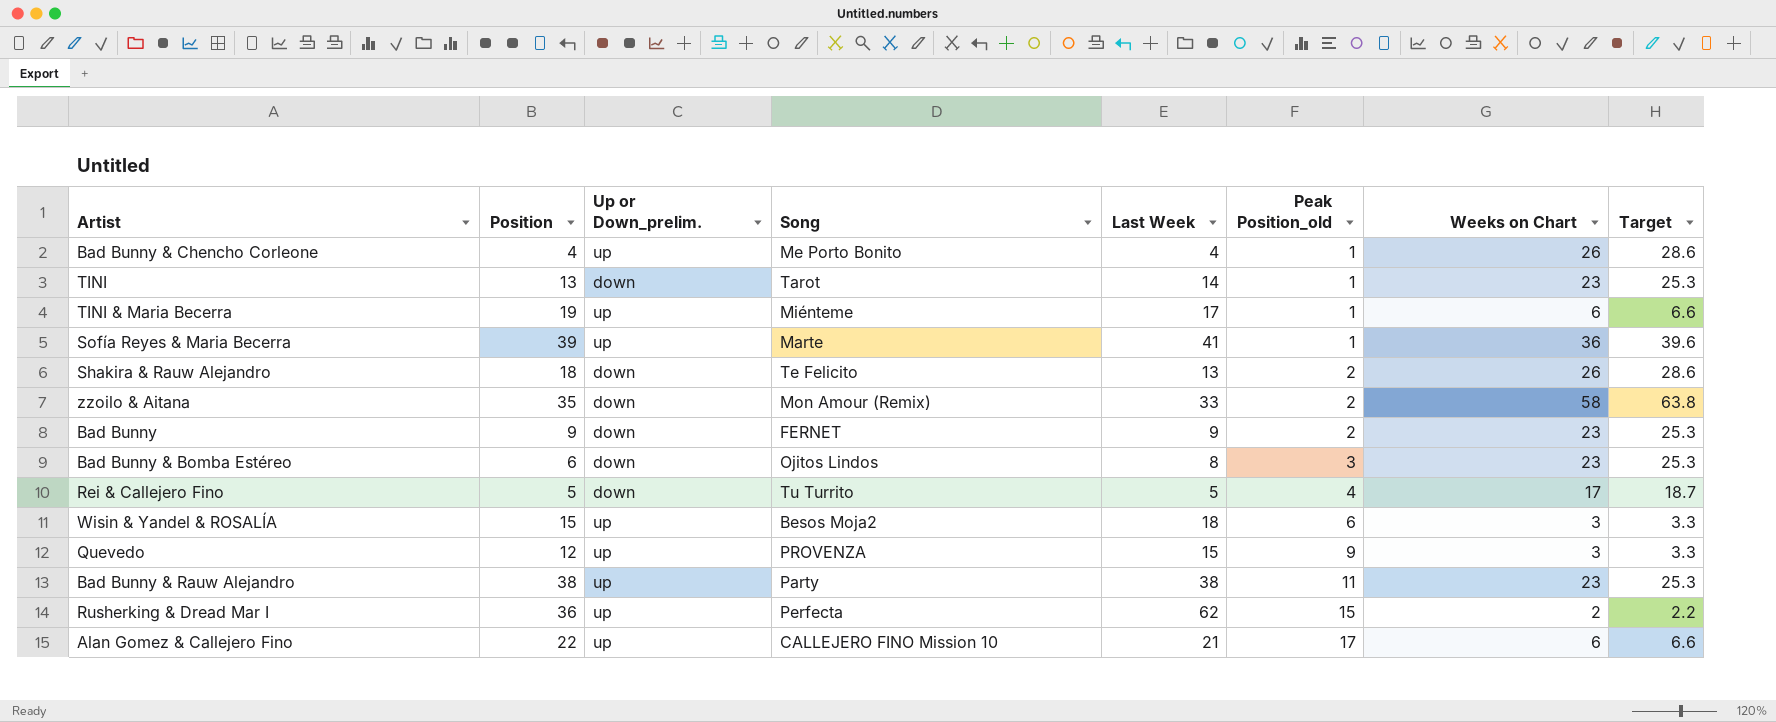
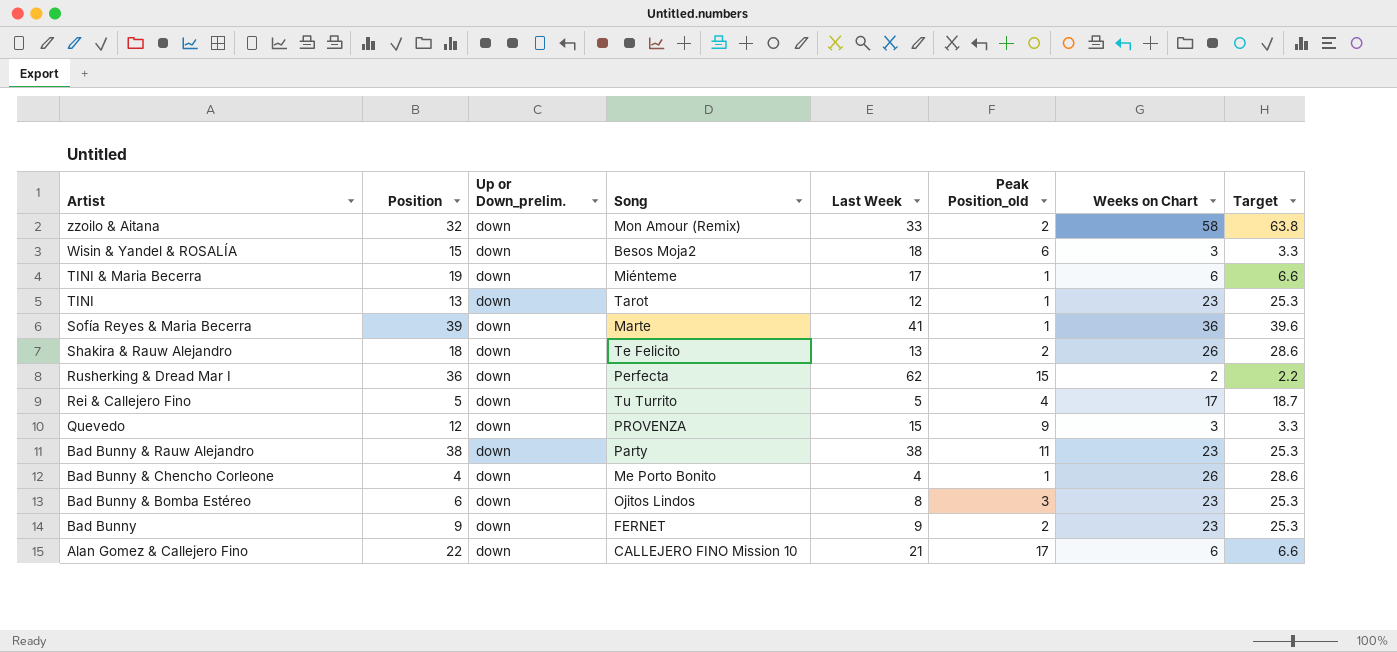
row order: Peak Position_old ascending -> Artist descending
zzoilo & Aitana | Position: 35 -> 32
Wisin & Yandel & ROSALÍA | Up or Down_prelim.: up -> down
TINI & Maria Becerra | Up or Down_prelim.: up -> down
TINI | Last Week: 14 -> 12
Sofía Reyes & Maria Becerra | Up or Down_prelim.: up -> down
Rusherking & Dread Mar I | Up or Down_prelim.: up -> down
Quevedo | Up or Down_prelim.: up -> down
Bad Bunny & Rauw Alejandro | Up or Down_prelim.: up -> down
Bad Bunny & Chencho Corleone | Up or Down_prelim.: up -> down
Alan Gomez & Callejero Fino | Up or Down_prelim.: up -> down

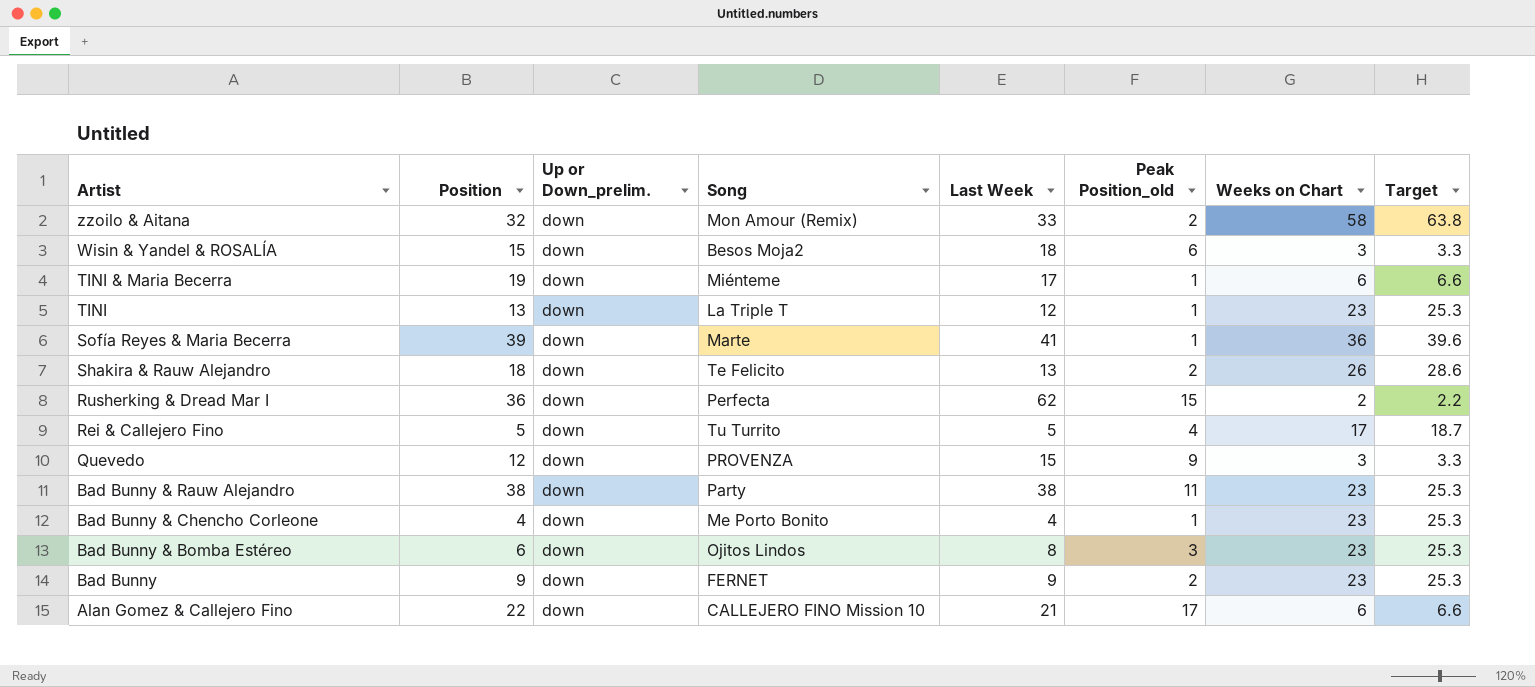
TINI | Song: Tarot -> La Triple T
Bad Bunny & Chencho Corleone | Weeks on Chart: 26 -> 23
Bad Bunny & Chencho Corleone | Target: 28.6 -> 25.3

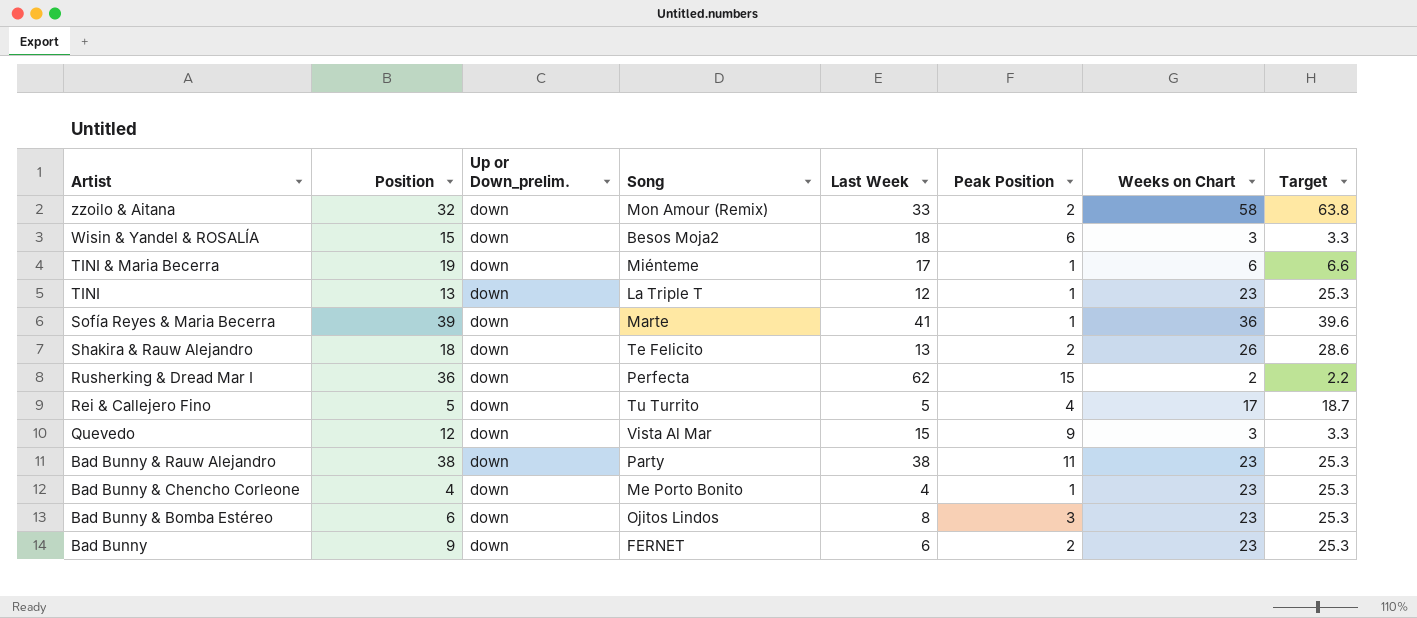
column name: Peak Position_old -> Peak Position
row Alan Gomez & Callejero Fino: 22 | down | CALLEJERO FINO Mission 10 | 21 | 17 | 6 | 6.6 -> none
Quevedo | Song: PROVENZA -> Vista Al Mar
Bad Bunny | Last Week: 9 -> 6

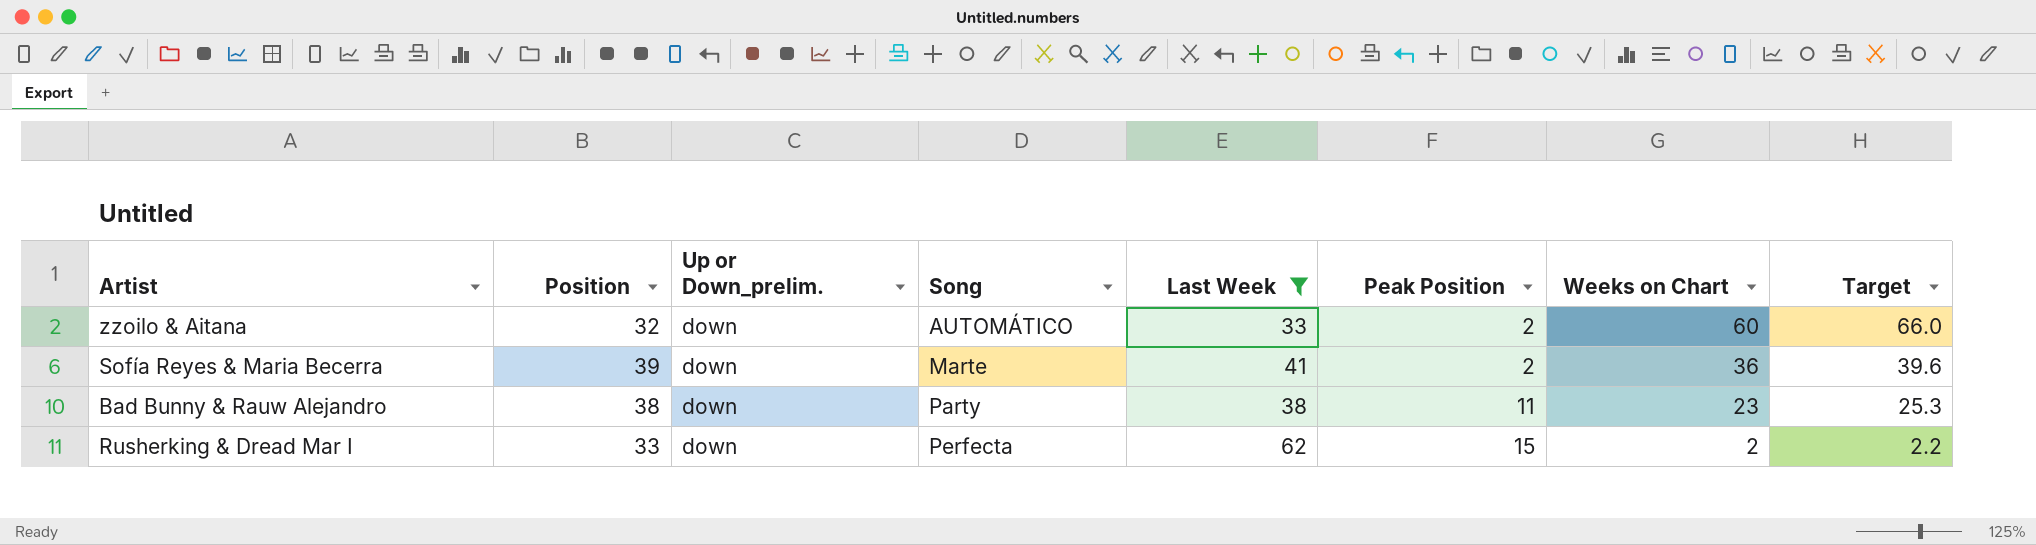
filter: none -> Last Week >= 33
row order: Artist descending -> Song ascending
zzoilo & Aitana | Song: Mon Amour (Remix) -> AUTOMÁTICO
zzoilo & Aitana | Weeks on Chart: 58 -> 60
zzoilo & Aitana | Target: 63.8 -> 66.0
Sofía Reyes & Maria Becerra | Peak Position: 1 -> 2
Rusherking & Dread Mar I | Position: 36 -> 33

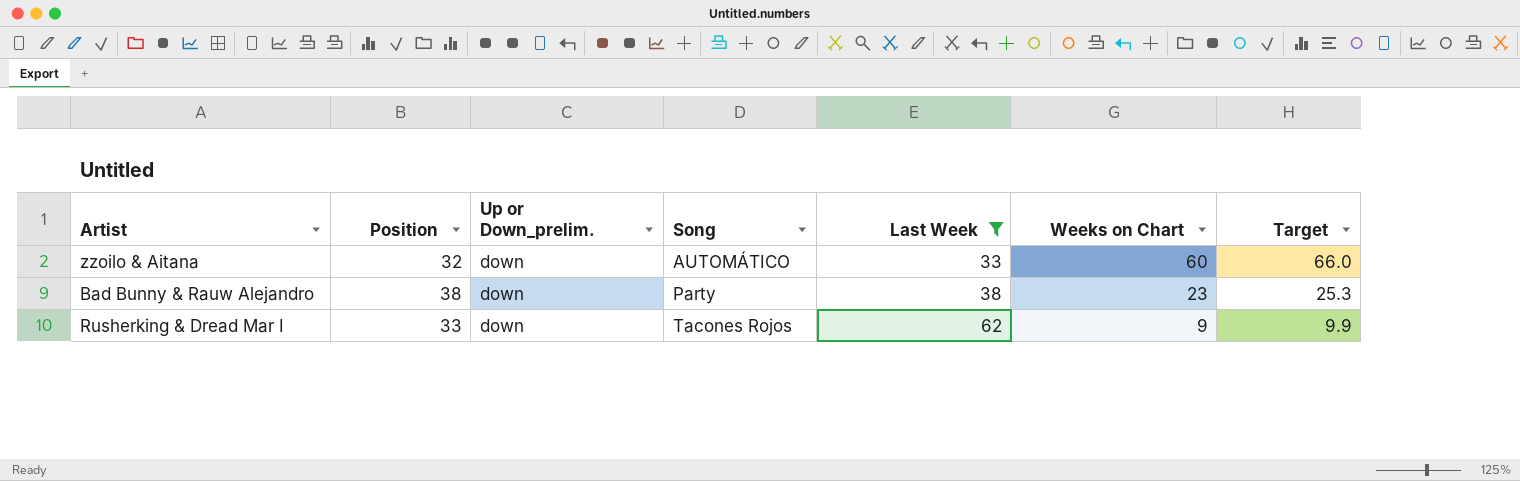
column Peak Position | position: 6 -> none
row Sofía Reyes & Maria Becerra: 39 | down | Marte | 41 | 2 | 36 | 39.6 -> none
Rusherking & Dread Mar I | Song: Perfecta -> Tacones Rojos
Rusherking & Dread Mar I | Weeks on Chart: 2 -> 9
Rusherking & Dread Mar I | Target: 2.2 -> 9.9

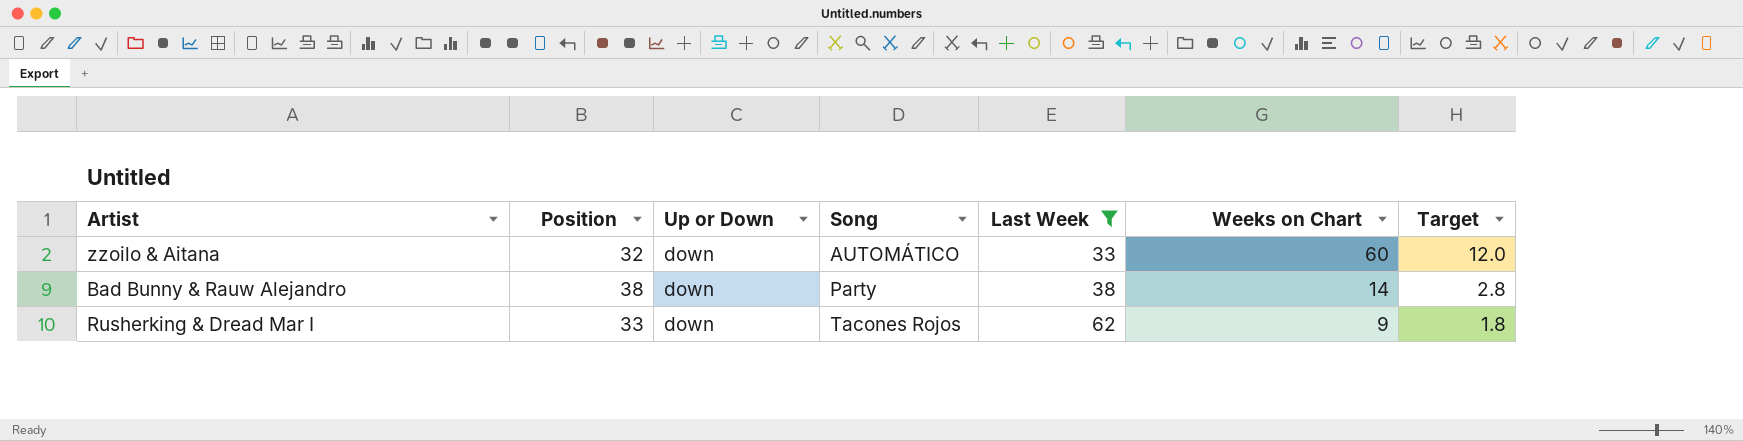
column name: Up or Down_prelim. -> Up or Down
column Target | formula: [Weeks on Chart] * 1.1 -> [Weeks on Chart] * 0.2
Bad Bunny & Rauw Alejandro | Weeks on Chart: 23 -> 14

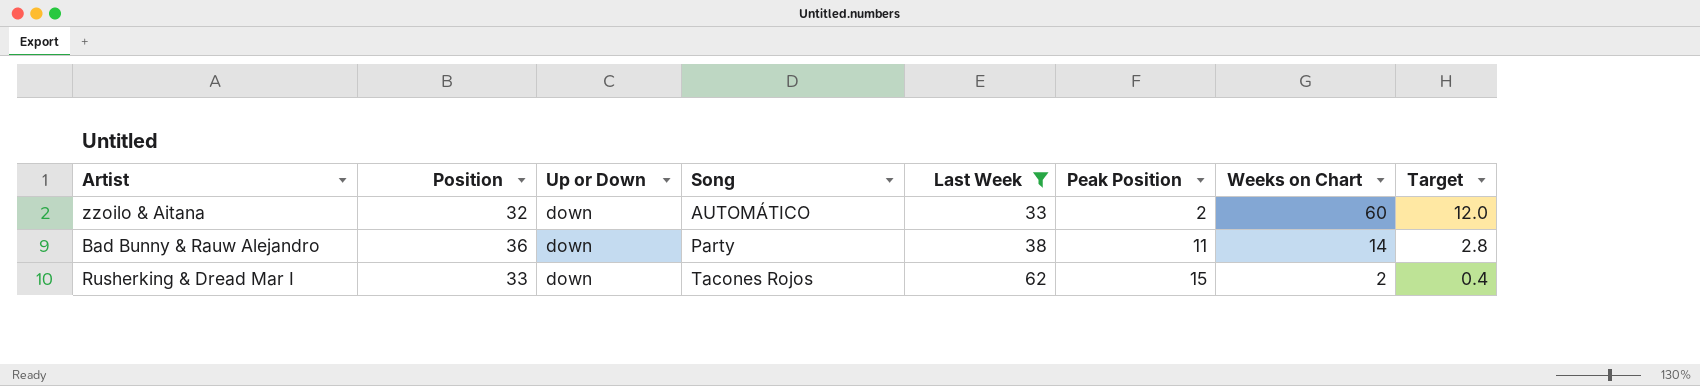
column Peak Position | position: none -> 6
Bad Bunny & Rauw Alejandro | Position: 38 -> 36
Rusherking & Dread Mar I | Weeks on Chart: 9 -> 2
Rusherking & Dread Mar I | Target: 1.8 -> 0.4

